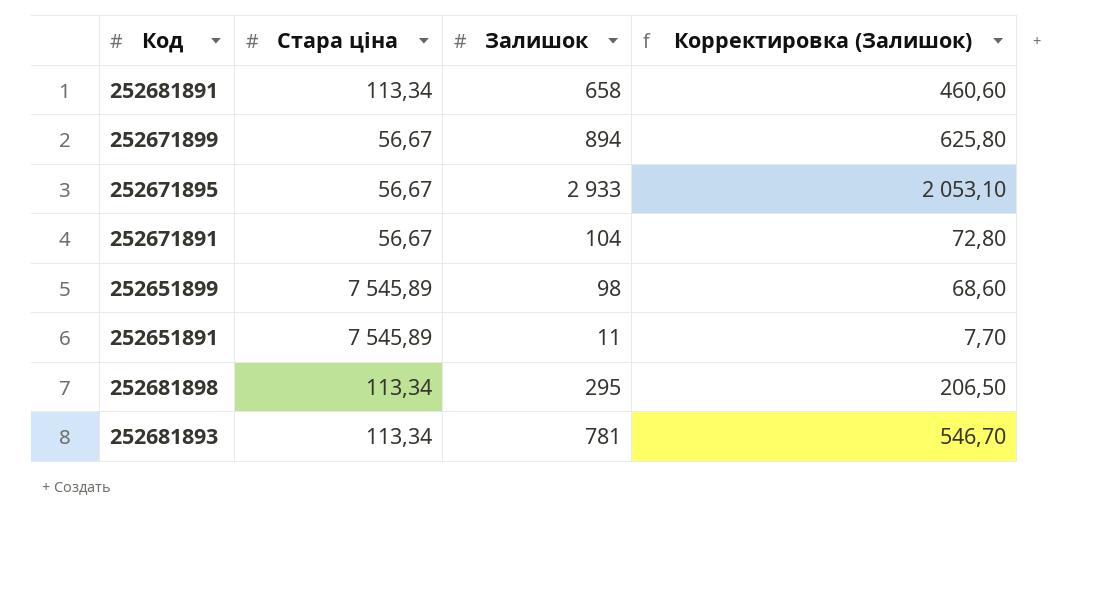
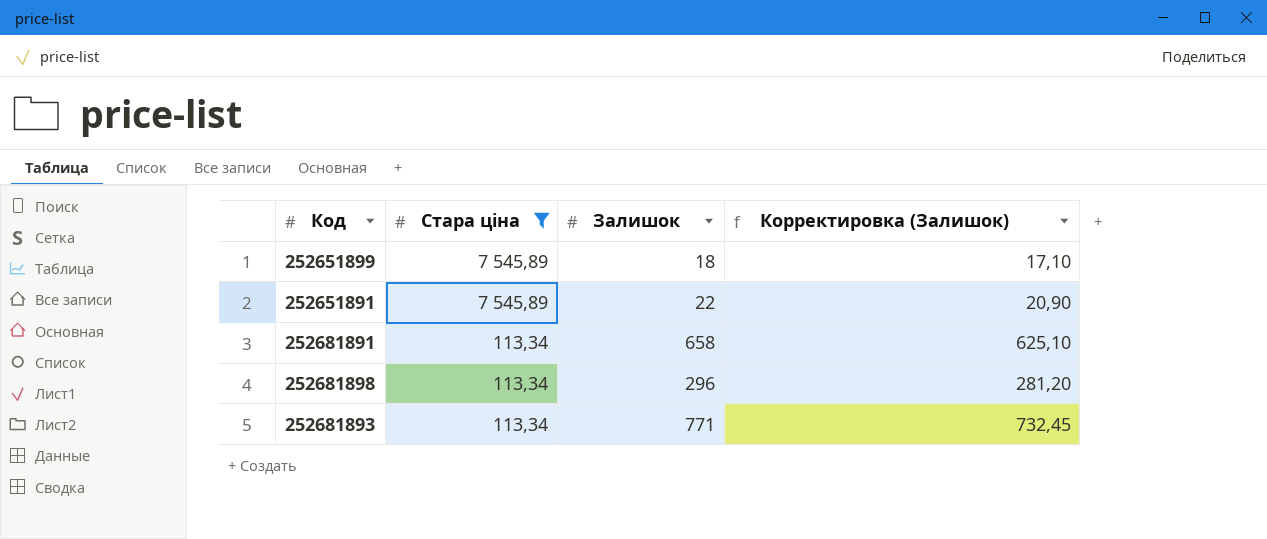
filter: none -> Стара ціна != 56,67
row order: none -> Стара ціна descending
column Корректировка (Залишок) | formula: [Залишок] * 0,7 -> [Залишок] * 0,95
252651899 | Залишок: 98 -> 18
252651891 | Залишок: 11 -> 22
252681898 | Залишок: 295 -> 296
252681893 | Залишок: 781 -> 771

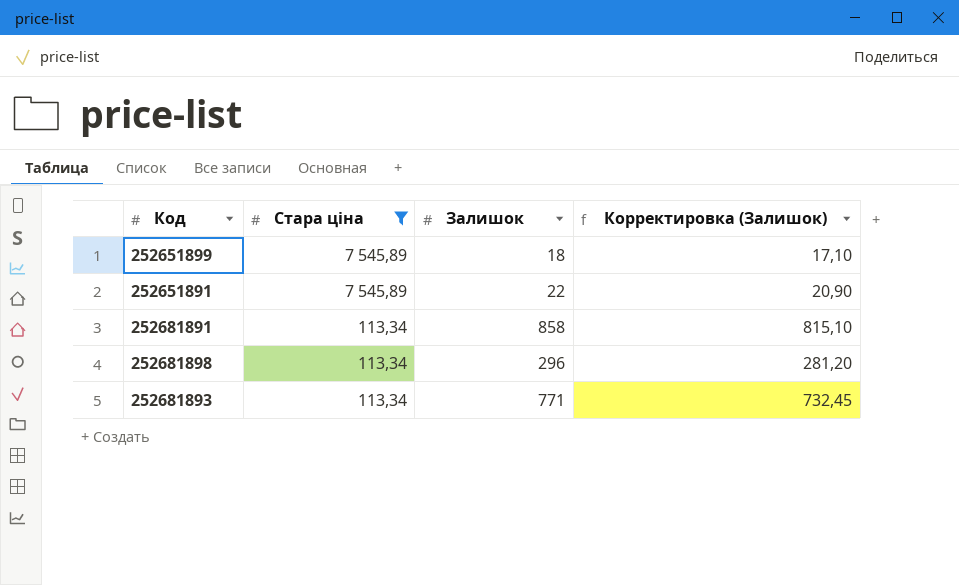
252681891 | Залишок: 658 -> 858
252681891 | Корректировка (Залишок): 625,10 -> 815,10

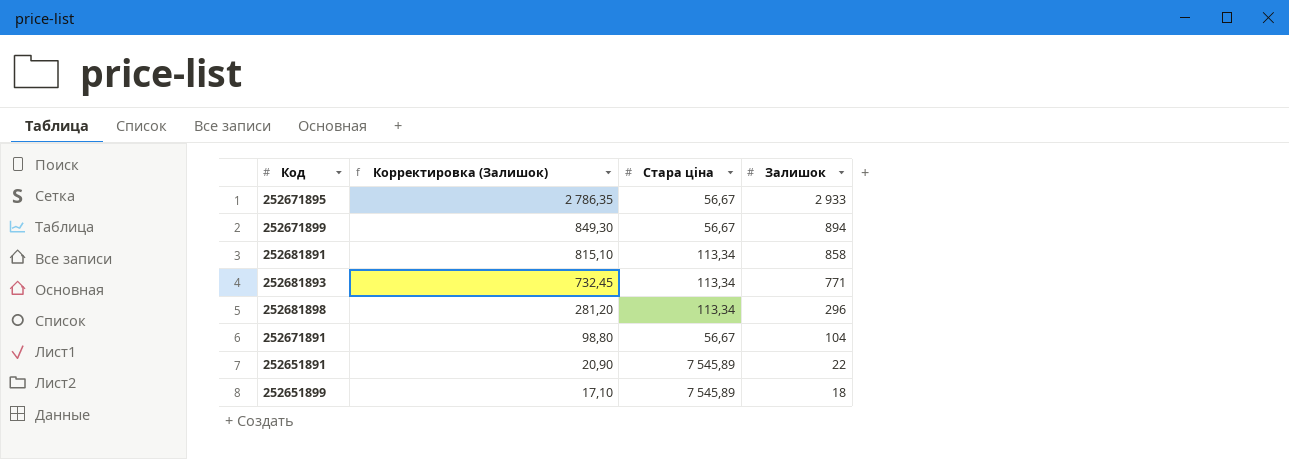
filter: Стара ціна != 56,67 -> none
row order: Стара ціна descending -> Корректировка (Залишок) descending
column Корректировка (Залишок) | position: 4 -> 2

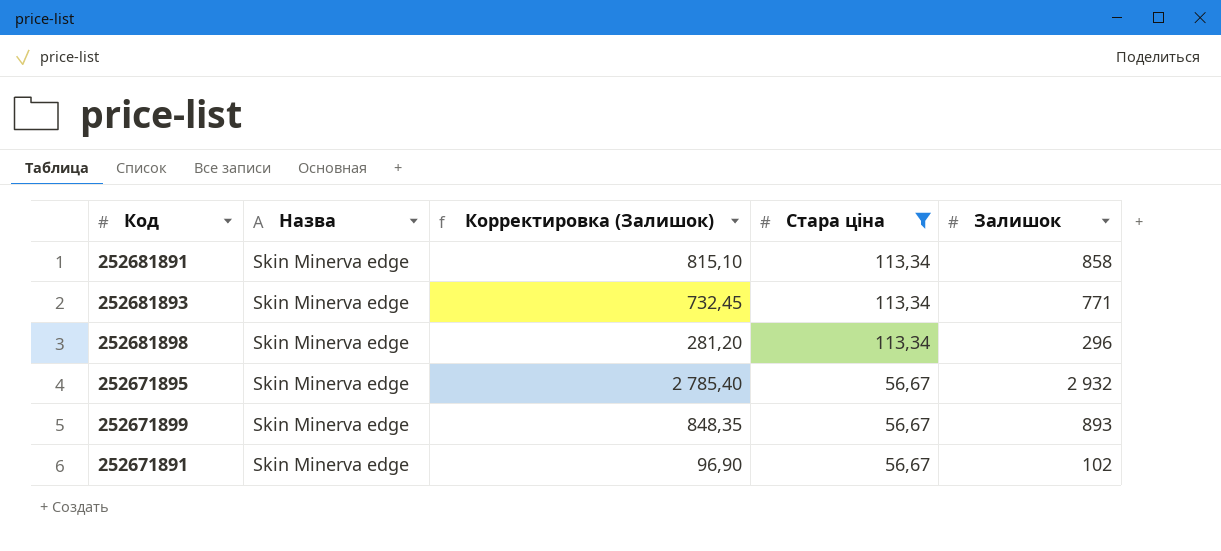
filter: none -> Стара ціна != 7 545,89
row order: Корректировка (Залишок) descending -> Стара ціна descending
column Назва | position: none -> 2
252671895 | Корректировка (Залишок): 2 786,35 -> 2 785,40
252671895 | Залишок: 2 933 -> 2 932
252671899 | Корректировка (Залишок): 849,30 -> 848,35
252671899 | Залишок: 894 -> 893
252671891 | Корректировка (Залишок): 98,80 -> 96,90
252671891 | Залишок: 104 -> 102

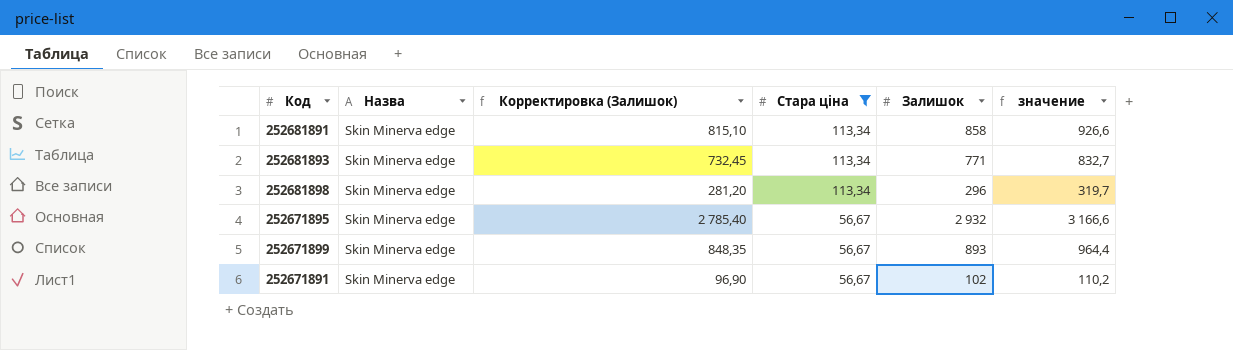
column значение | formula: none -> [Залишок] * 1,08

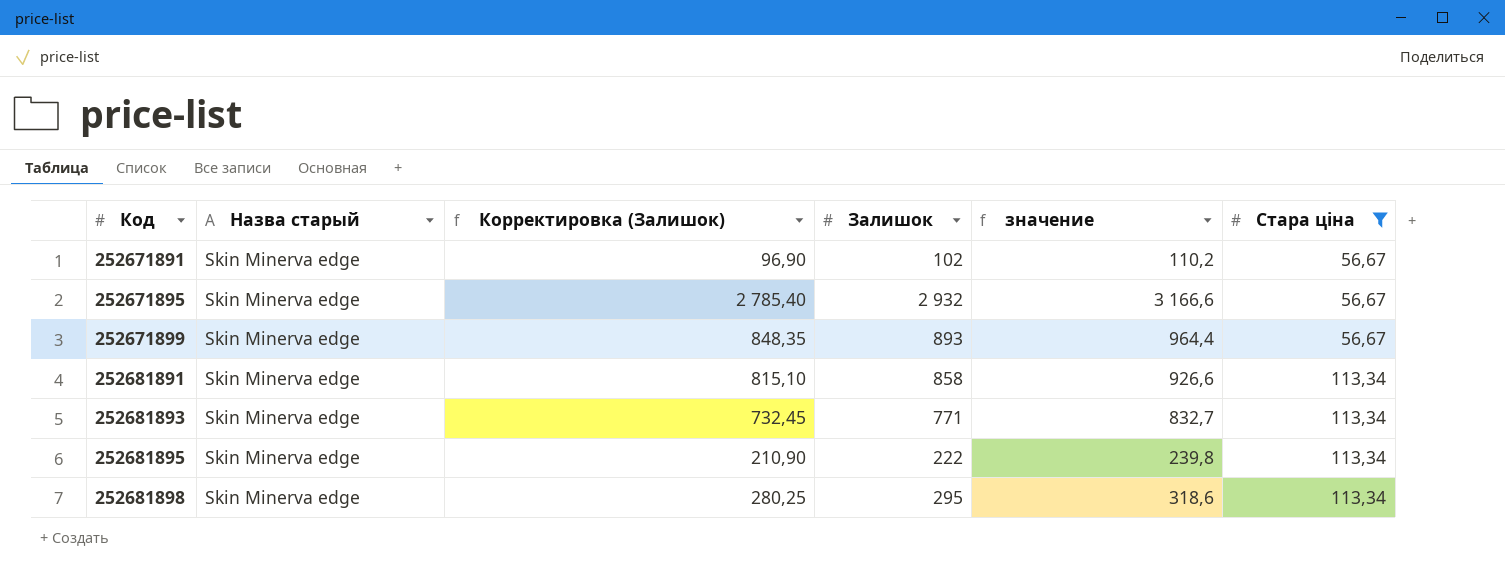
row order: Стара ціна descending -> Код ascending
column name: Назва -> Назва старый
column Стара ціна | position: 4 -> 6
row 252681895: none -> Skin Minerva edge | 210,90 | 222 | 239,8 | 113,34
252681898 | Корректировка (Залишок): 281,20 -> 280,25
252681898 | Залишок: 296 -> 295
252681898 | значение: 319,7 -> 318,6

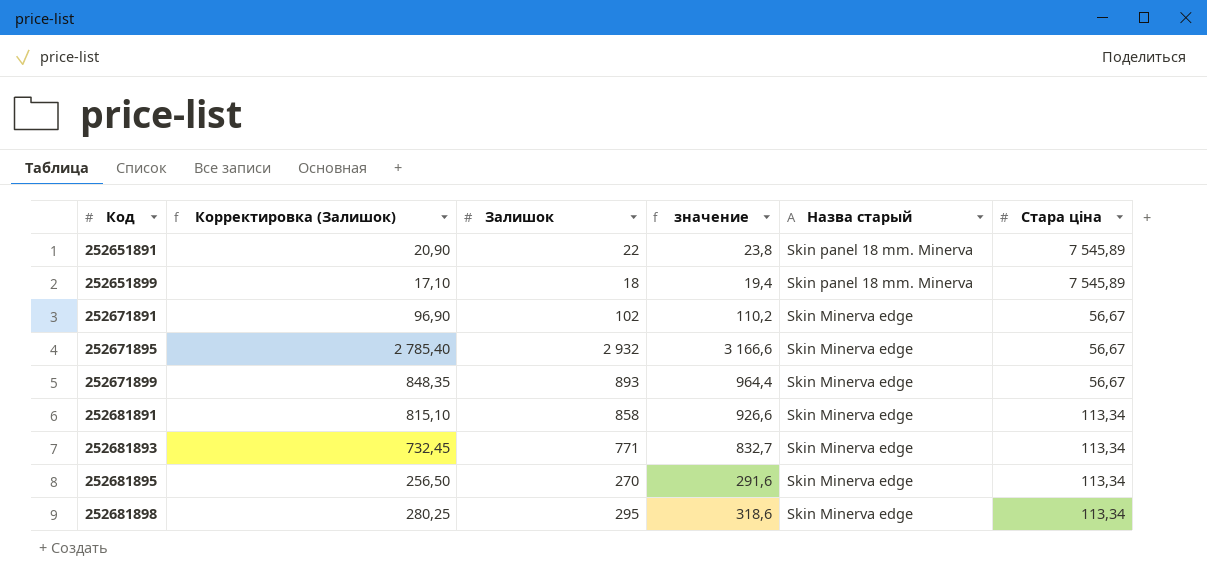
filter: Стара ціна != 7 545,89 -> none
column Назва старый | position: 2 -> 5
252681895 | Корректировка (Залишок): 210,90 -> 256,50
252681895 | Залишок: 222 -> 270
252681895 | значение: 239,8 -> 291,6

